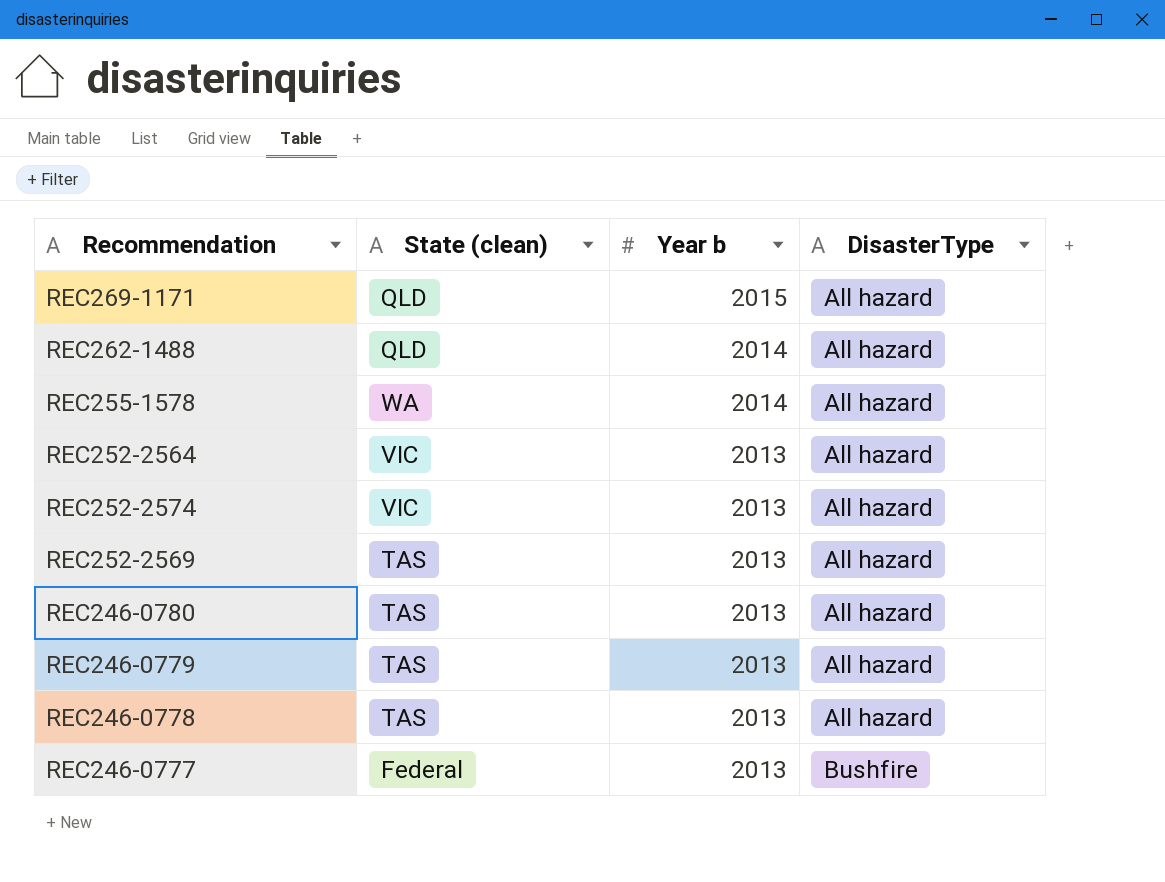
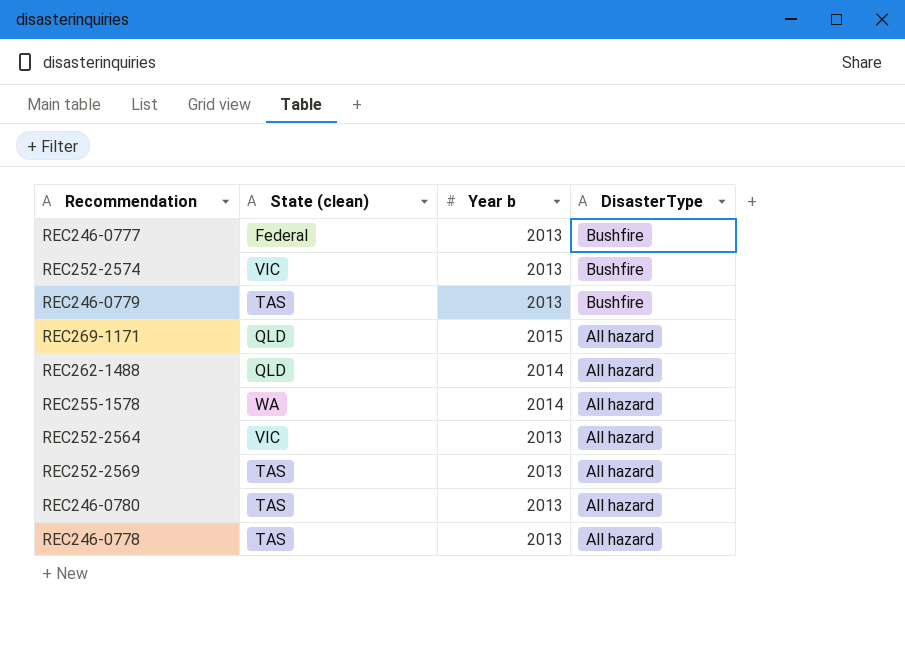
row order: Year b descending -> DisasterType descending
REC252-2574 | DisasterType: All hazard -> Bushfire
REC246-0779 | DisasterType: All hazard -> Bushfire

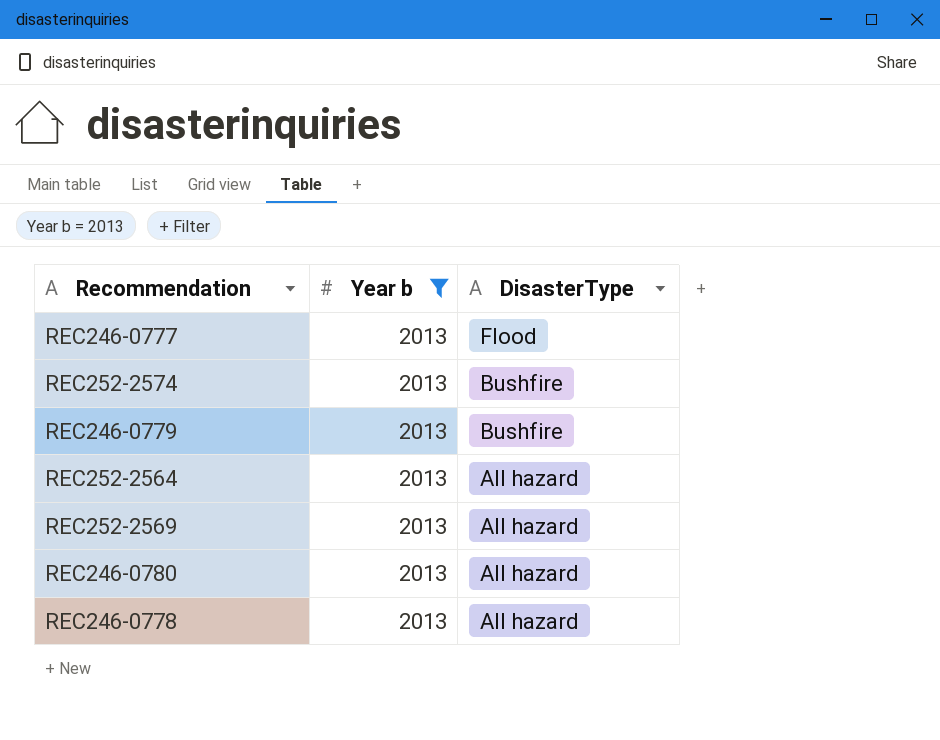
filter: none -> Year b = 2013
column State (clean) | position: 2 -> none
REC246-0777 | DisasterType: Bushfire -> Flood

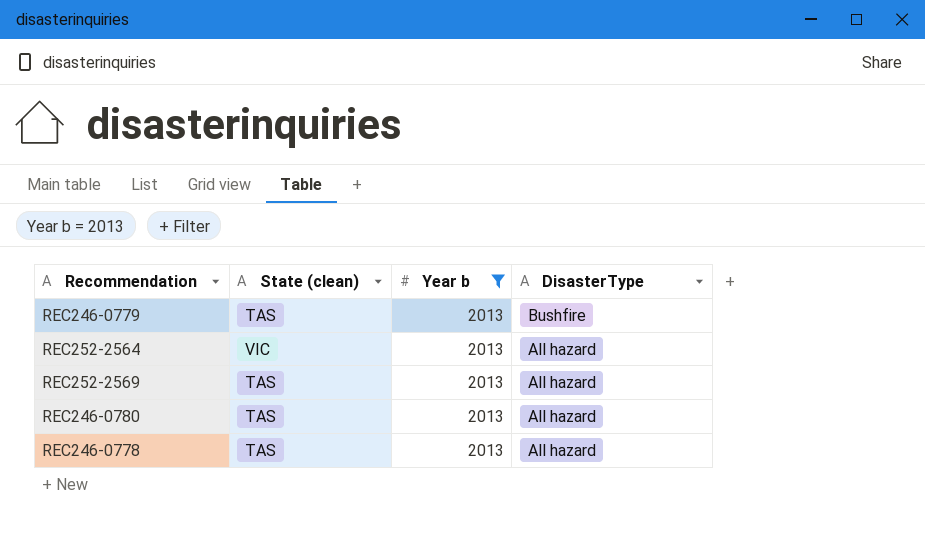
column State (clean) | position: none -> 2
row REC246-0777: 2013 | Flood -> none
row REC252-2574: 2013 | Bushfire -> none

